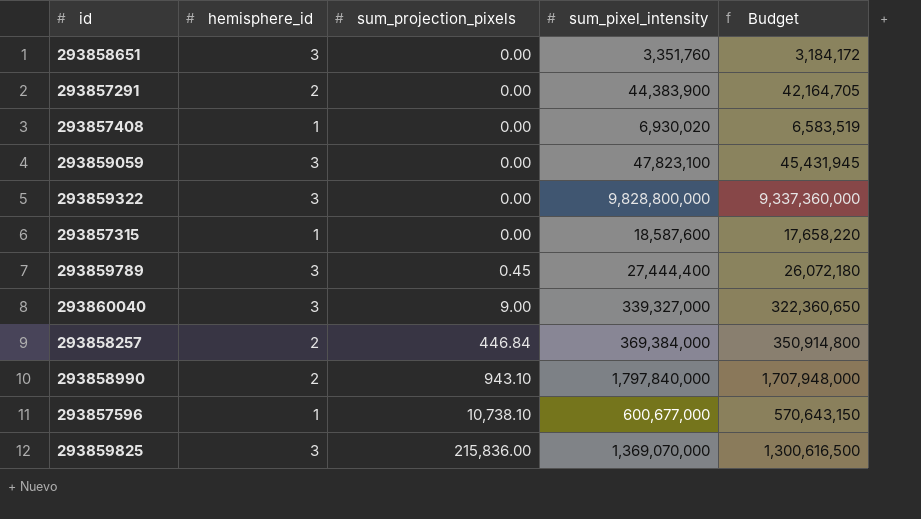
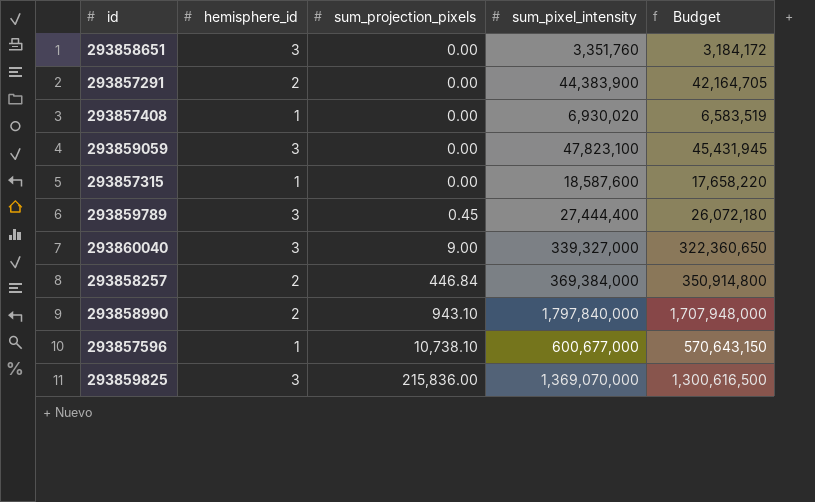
row 293859322: 3 | 0.00 | 9,828,800,000 | 9,337,360,000 -> none

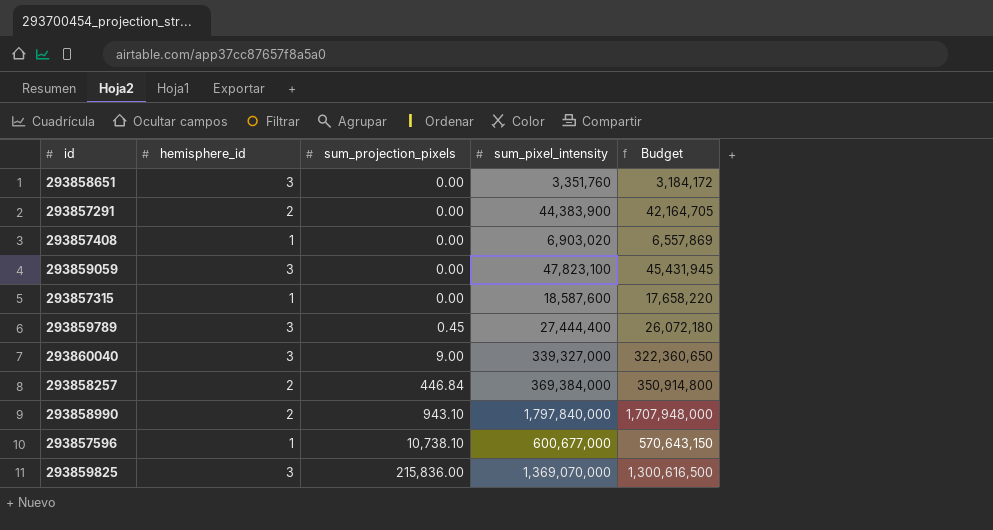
293857408 | sum_pixel_intensity: 6,930,020 -> 6,903,020
293857408 | Budget: 6,583,519 -> 6,557,869

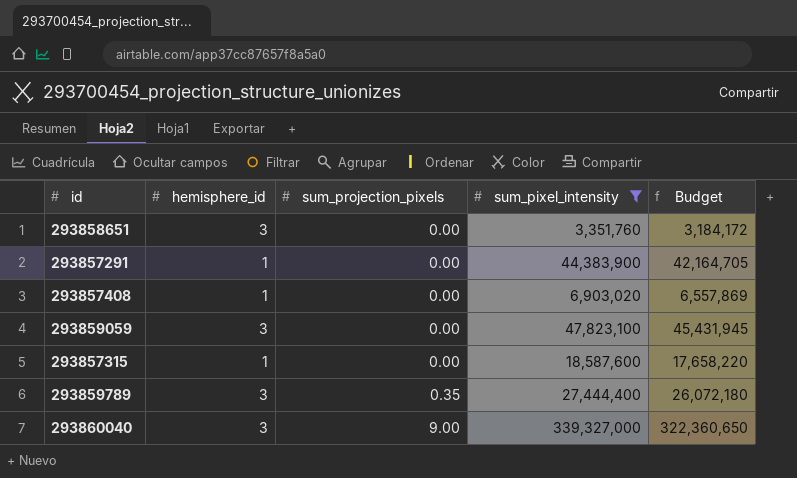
filter: none -> sum_pixel_intensity <= 339,327,000
293857291 | hemisphere_id: 2 -> 1
293859789 | sum_projection_pixels: 0.45 -> 0.35

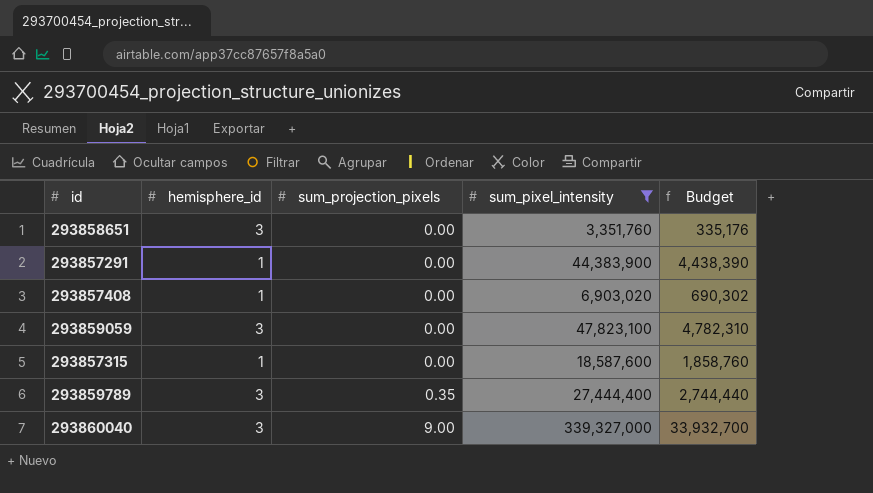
column Budget | formula: [sum_pixel_intensity] * 0.95 -> [sum_pixel_intensity] * 0.1

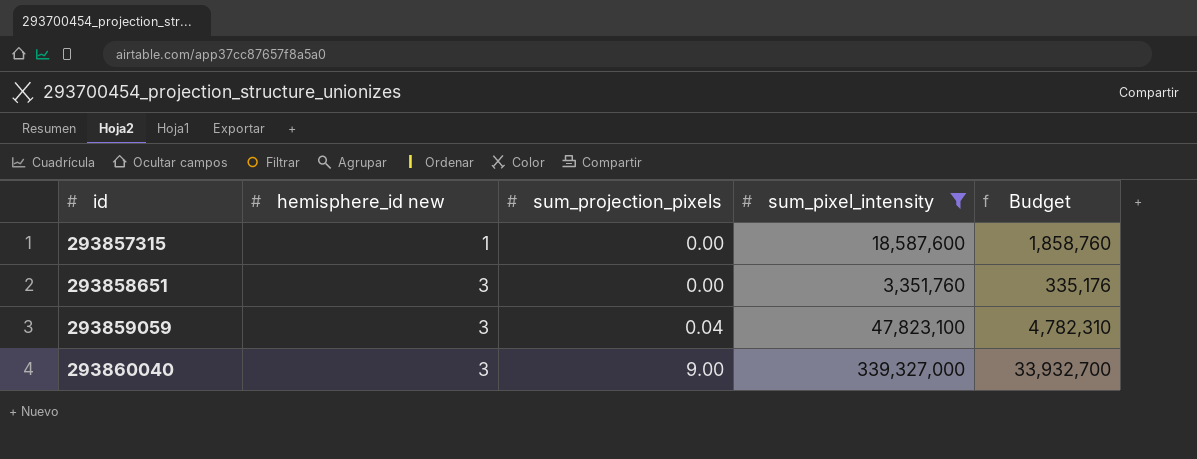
row order: sum_projection_pixels ascending -> id ascending
column name: hemisphere_id -> hemisphere_id new
row 293857291: 1 | 0.00 | 44,383,900 | 4,438,390 -> none
row 293857408: 1 | 0.00 | 6,903,020 | 690,302 -> none
row 293859789: 3 | 0.35 | 27,444,400 | 2,744,440 -> none
293859059 | sum_projection_pixels: 0.00 -> 0.04

